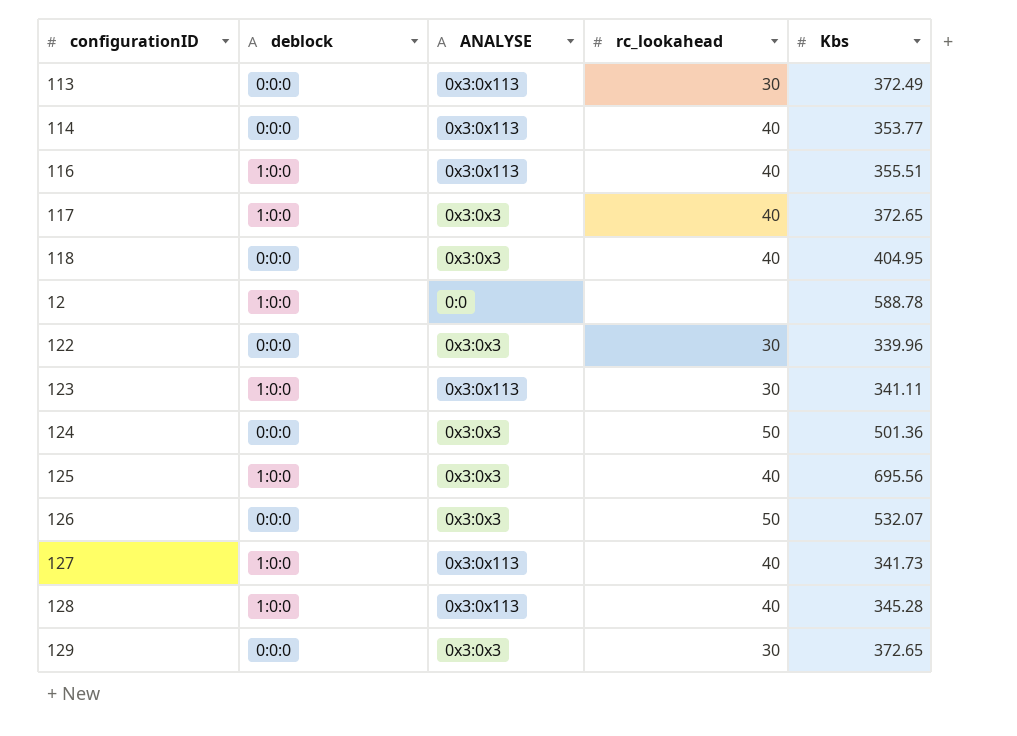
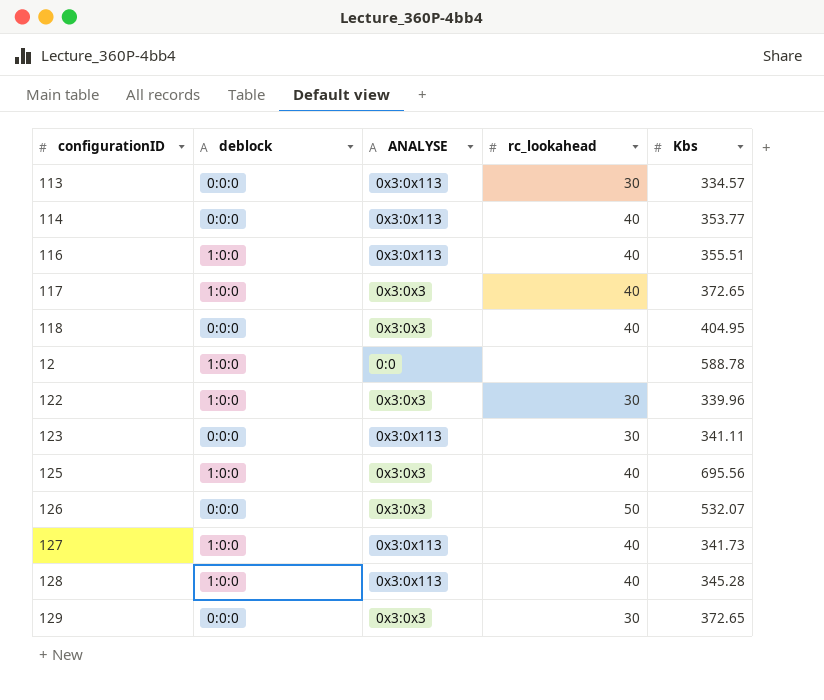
row 124: 0:0:0 | 0x3:0x3 | 50 | 501.36 -> none
113 | Kbs: 372.49 -> 334.57
122 | deblock: 0:0:0 -> 1:0:0
123 | deblock: 1:0:0 -> 0:0:0

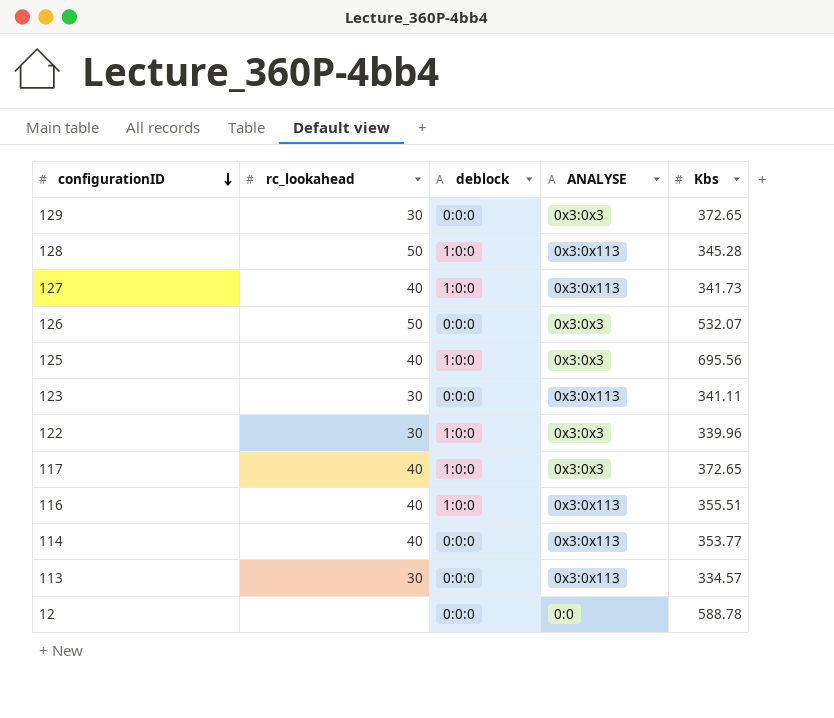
row order: none -> configurationID descending
column rc_lookahead | position: 4 -> 2
row 118: 0:0:0 | 0x3:0x3 | 40 | 404.95 -> none
128 | rc_lookahead: 40 -> 50
12 | deblock: 1:0:0 -> 0:0:0

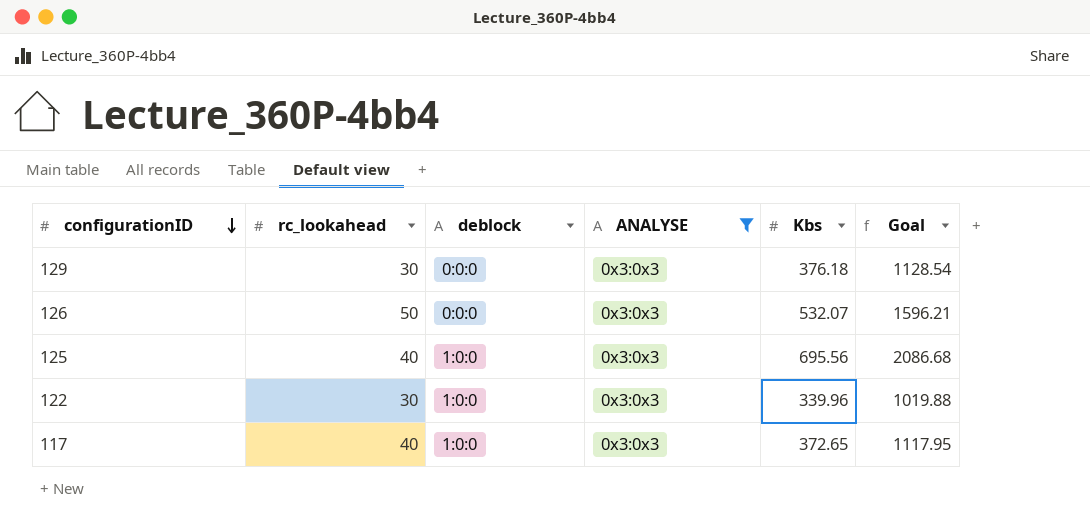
filter: none -> ANALYSE = 0x3:0x3
column Goal | formula: none -> [Kbs] * 3
129 | Kbs: 372.65 -> 376.18

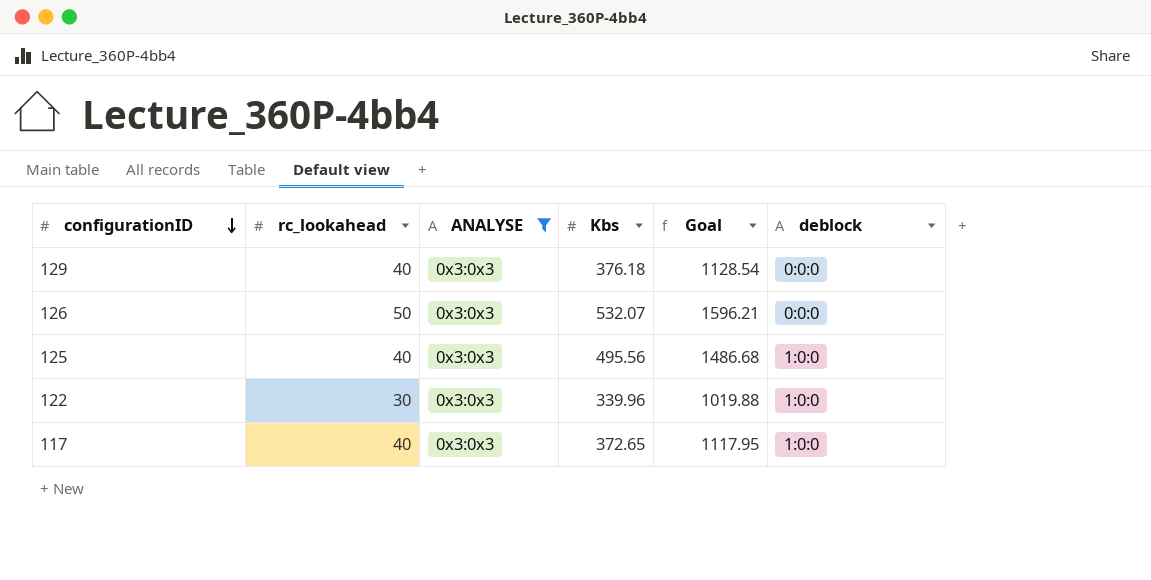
column deblock | position: 3 -> 6
129 | rc_lookahead: 30 -> 40
125 | Kbs: 695.56 -> 495.56
125 | Goal: 2086.68 -> 1486.68

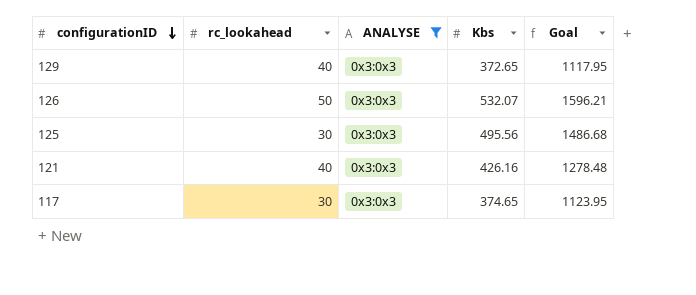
column deblock | position: 6 -> none
row 122: 30 | 0x3:0x3 | 339.96 | 1019.88 | 1:0:0 -> none
129 | Kbs: 376.18 -> 372.65
129 | Goal: 1128.54 -> 1117.95
125 | rc_lookahead: 40 -> 30
row 121: none -> 40 | 0x3:0x3 | 426.16 | 1278.48
117 | rc_lookahead: 40 -> 30
117 | Kbs: 372.65 -> 374.65
117 | Goal: 1117.95 -> 1123.95

